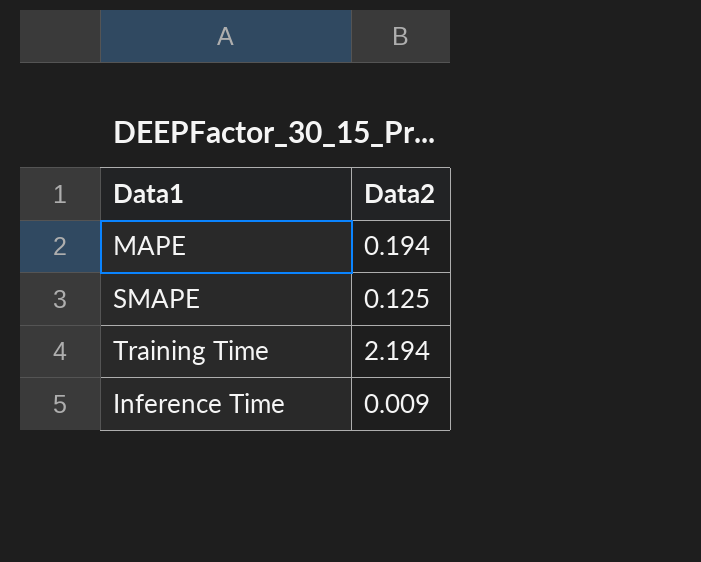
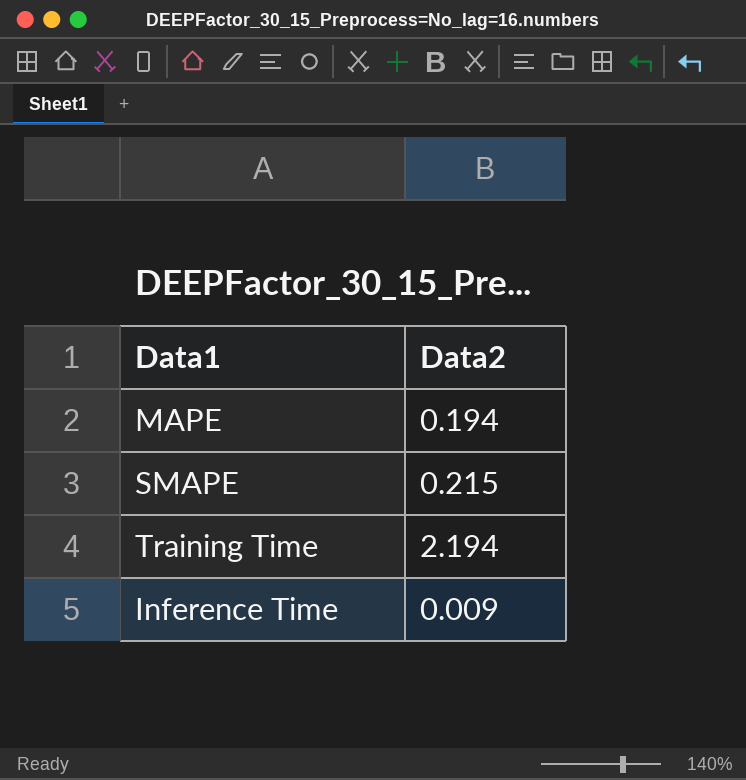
SMAPE | Data2: 0.125 -> 0.215

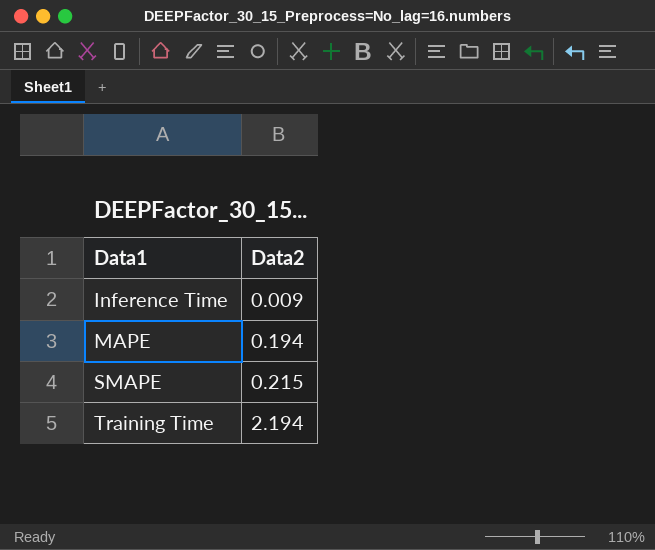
row order: none -> Data1 ascending

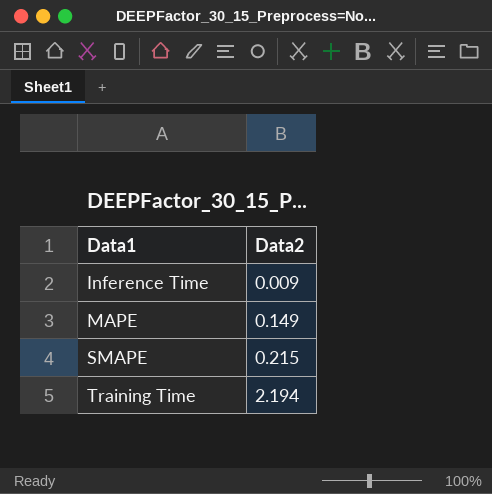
MAPE | Data2: 0.194 -> 0.149

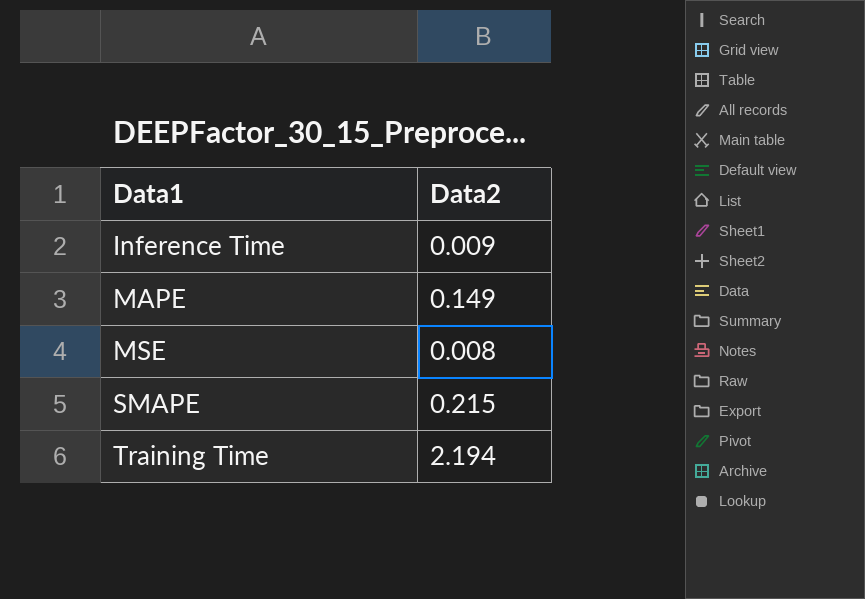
row MSE: none -> 0.008

